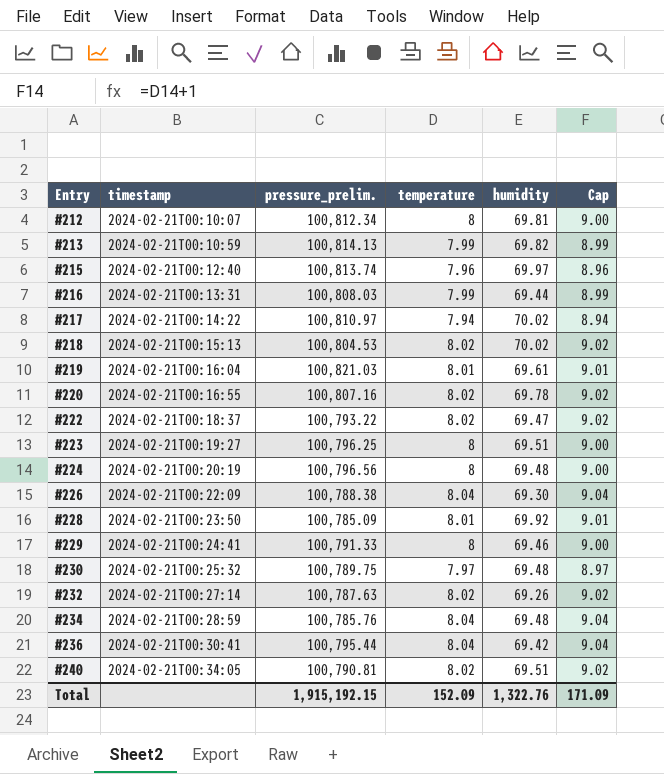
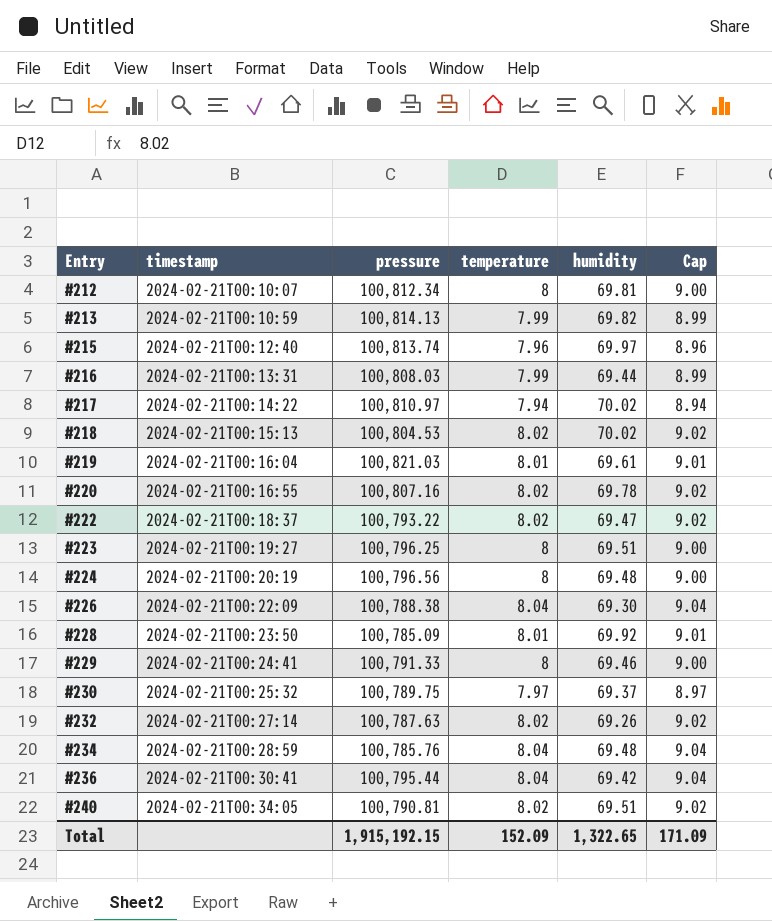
column name: pressure_prelim. -> pressure
#230 | humidity: 69.48 -> 69.37
Total | humidity: 1,322.76 -> 1,322.65

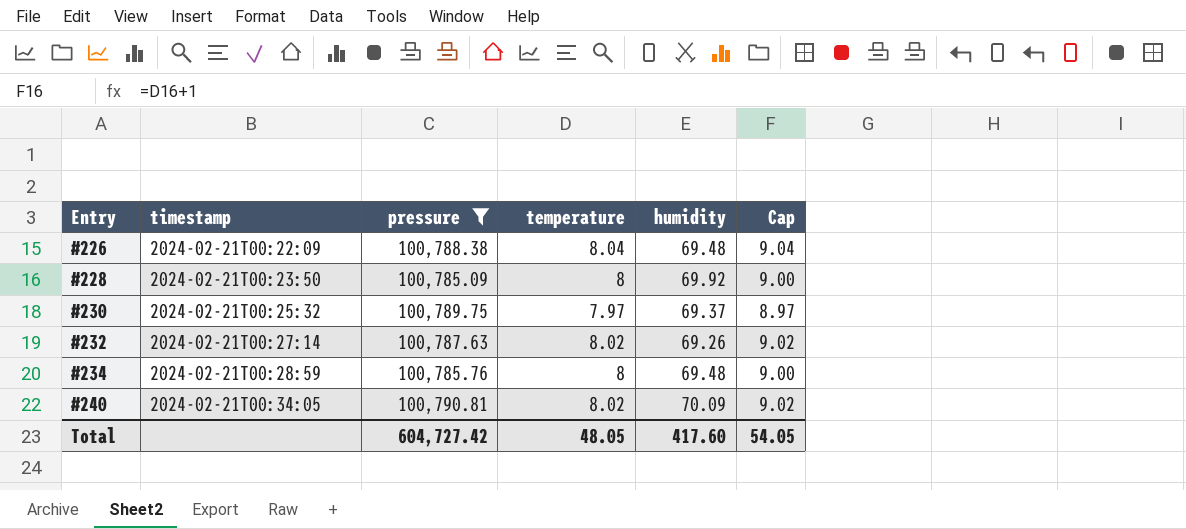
filter: none -> pressure <= 100,790.81
#226 | humidity: 69.30 -> 69.48
#228 | temperature: 8.01 -> 8
#228 | Cap: 9.01 -> 9.00
#234 | temperature: 8.04 -> 8
#234 | Cap: 9.04 -> 9.00
#240 | humidity: 69.51 -> 70.09
Total | pressure: 1,915,192.15 -> 604,727.42
Total | temperature: 152.09 -> 48.05
Total | humidity: 1,322.65 -> 417.60
Total | Cap: 171.09 -> 54.05

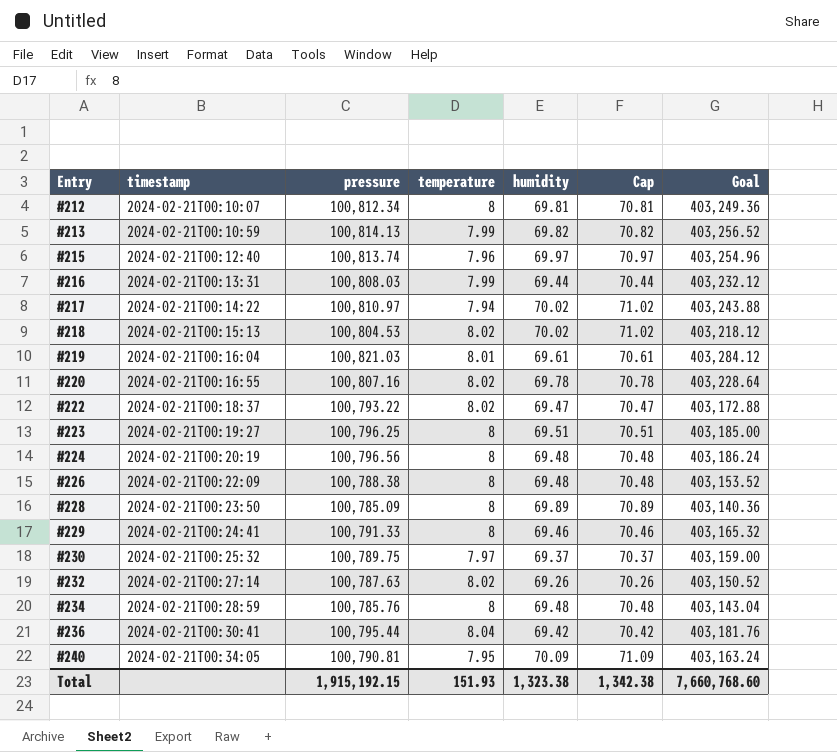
filter: pressure <= 100,790.81 -> none
column Cap | formula: [temperature] + 1 -> [humidity] + 1
column Goal | formula: none -> [pressure] * 4
#226 | temperature: 8.04 -> 8
#228 | humidity: 69.92 -> 69.89
#240 | temperature: 8.02 -> 7.95
Total | pressure: 604,727.42 -> 1,915,192.15
Total | temperature: 48.05 -> 151.93
Total | humidity: 417.60 -> 1,323.38
Total | Cap: 54.05 -> 1,342.38

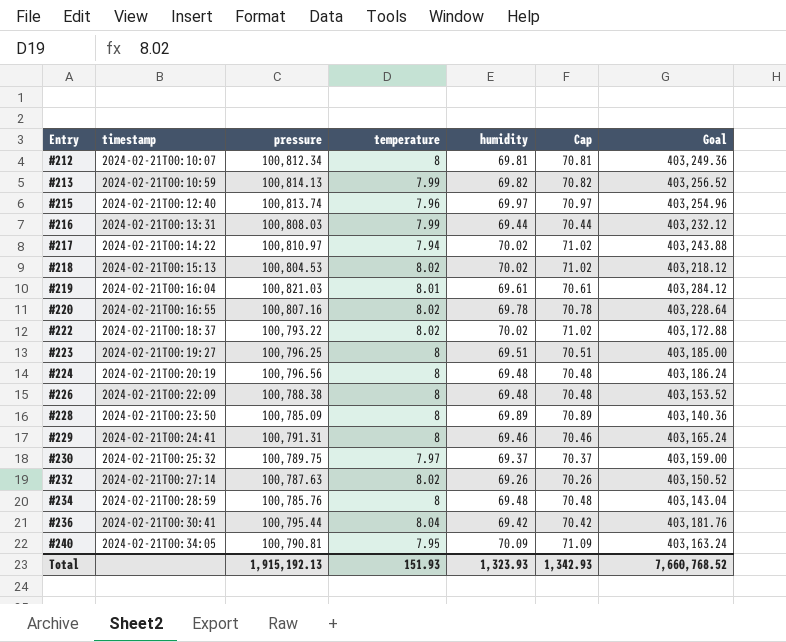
#222 | humidity: 69.47 -> 70.02
#222 | Cap: 70.47 -> 71.02
#229 | pressure: 100,791.33 -> 100,791.31
#229 | Goal: 403,165.32 -> 403,165.24
Total | pressure: 1,915,192.15 -> 1,915,192.13
Total | humidity: 1,323.38 -> 1,323.93
Total | Cap: 1,342.38 -> 1,342.93
Total | Goal: 7,660,768.60 -> 7,660,768.52

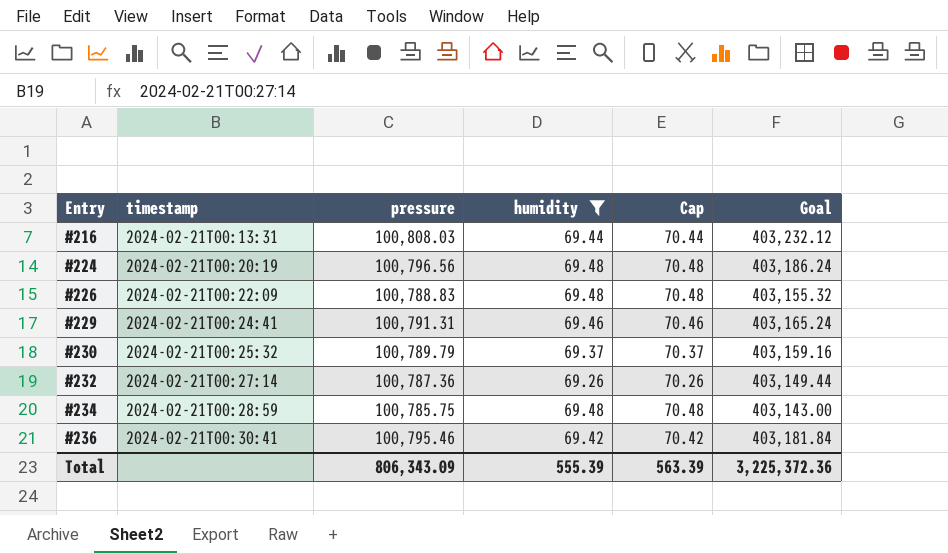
filter: none -> humidity <= 69.48
column temperature | position: 4 -> none
#226 | pressure: 100,788.38 -> 100,788.83
#226 | Goal: 403,153.52 -> 403,155.32
#230 | pressure: 100,789.75 -> 100,789.79
#230 | Goal: 403,159.00 -> 403,159.16
#232 | pressure: 100,787.63 -> 100,787.36
#232 | Goal: 403,150.52 -> 403,149.44
#234 | pressure: 100,785.76 -> 100,785.75
#234 | Goal: 403,143.04 -> 403,143.00
#236 | pressure: 100,795.44 -> 100,795.46
#236 | Goal: 403,181.76 -> 403,181.84
Total | pressure: 1,915,192.13 -> 806,343.09
Total | humidity: 1,323.93 -> 555.39
Total | Cap: 1,342.93 -> 563.39
Total | Goal: 7,660,768.52 -> 3,225,372.36

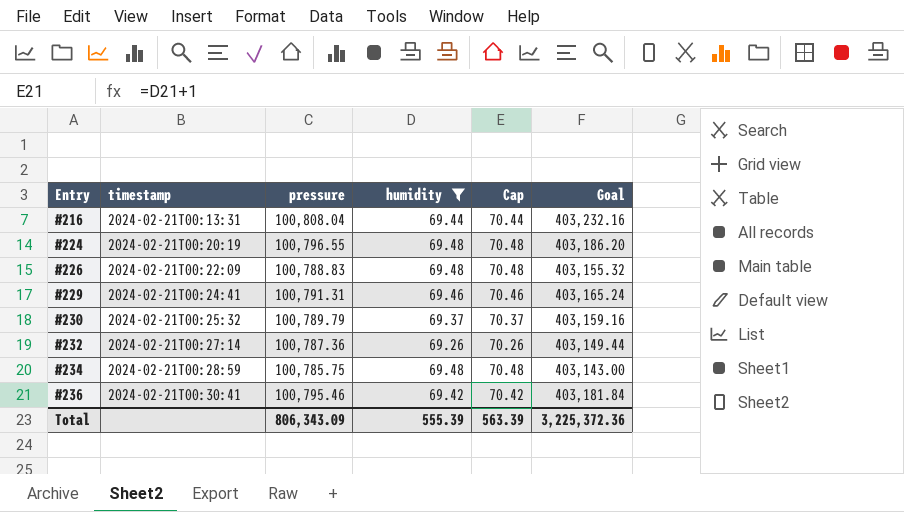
#216 | pressure: 100,808.03 -> 100,808.04
#216 | Goal: 403,232.12 -> 403,232.16
#224 | pressure: 100,796.56 -> 100,796.55
#224 | Goal: 403,186.24 -> 403,186.20

